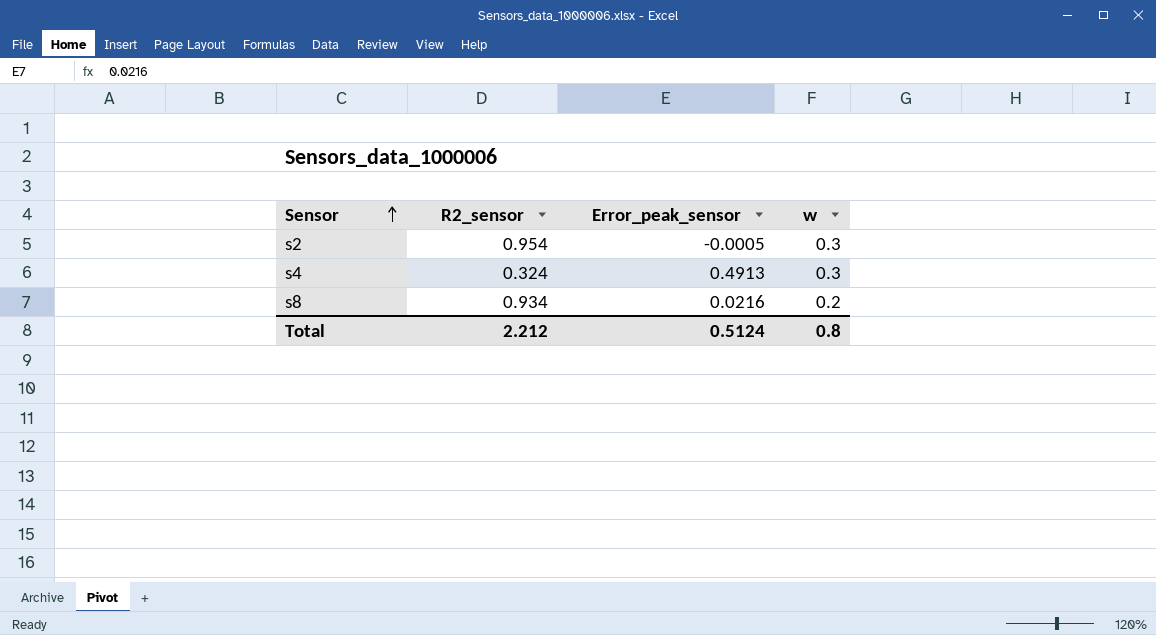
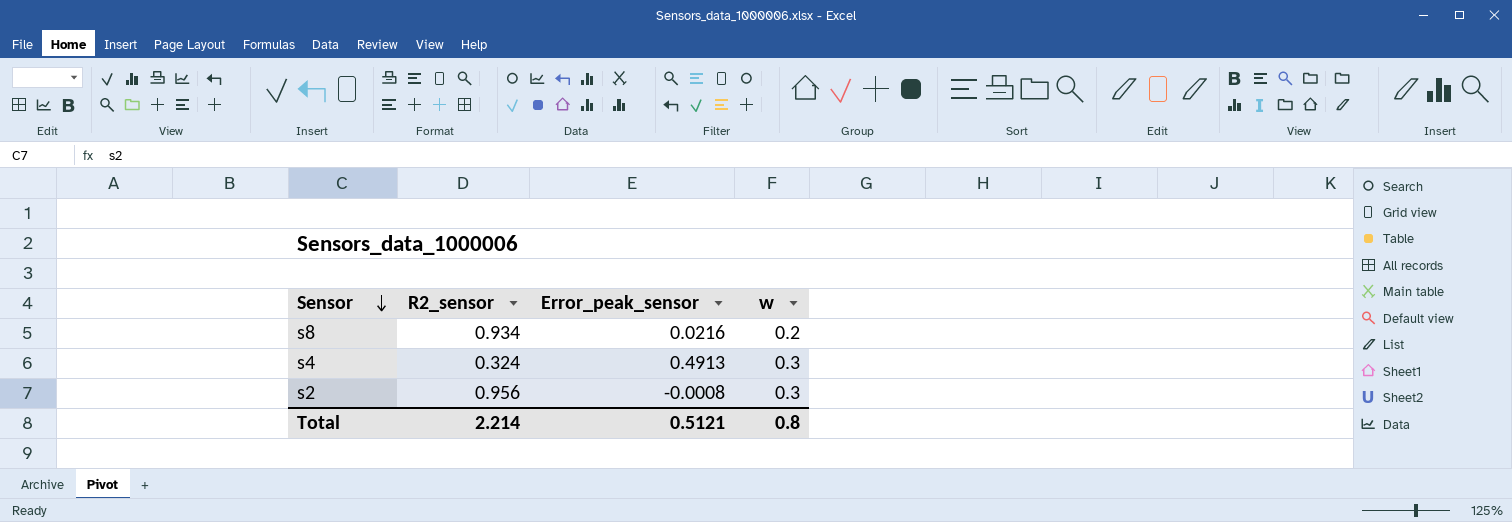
row order: Sensor ascending -> Sensor descending
s2 | R2_sensor: 0.954 -> 0.956
s2 | Error_peak_sensor: -0.0005 -> -0.0008
Total | R2_sensor: 2.212 -> 2.214
Total | Error_peak_sensor: 0.5124 -> 0.5121

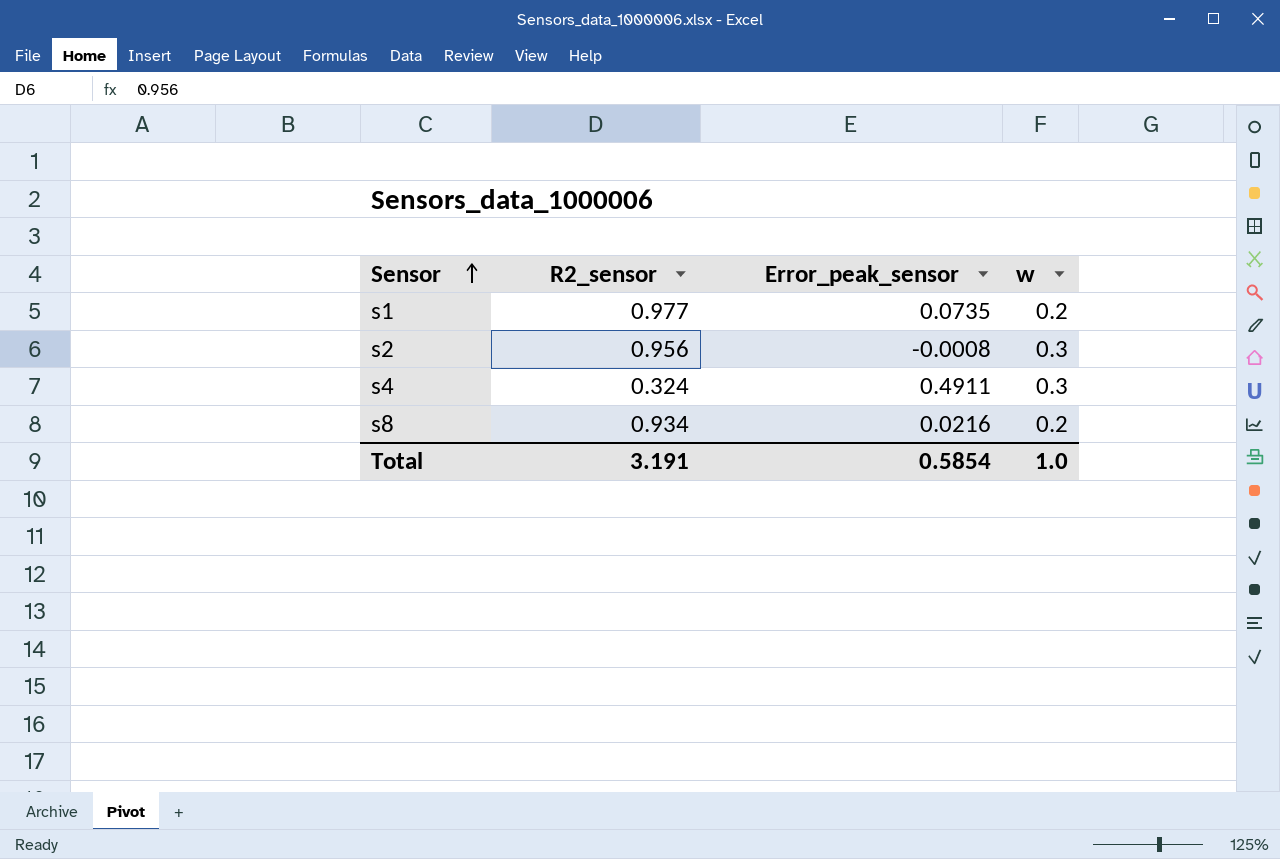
row order: Sensor descending -> Sensor ascending
row s1: none -> 0.977 | 0.0735 | 0.2
s4 | Error_peak_sensor: 0.4913 -> 0.4911
Total | R2_sensor: 2.214 -> 3.191
Total | Error_peak_sensor: 0.5121 -> 0.5854
Total | w: 0.8 -> 1.0

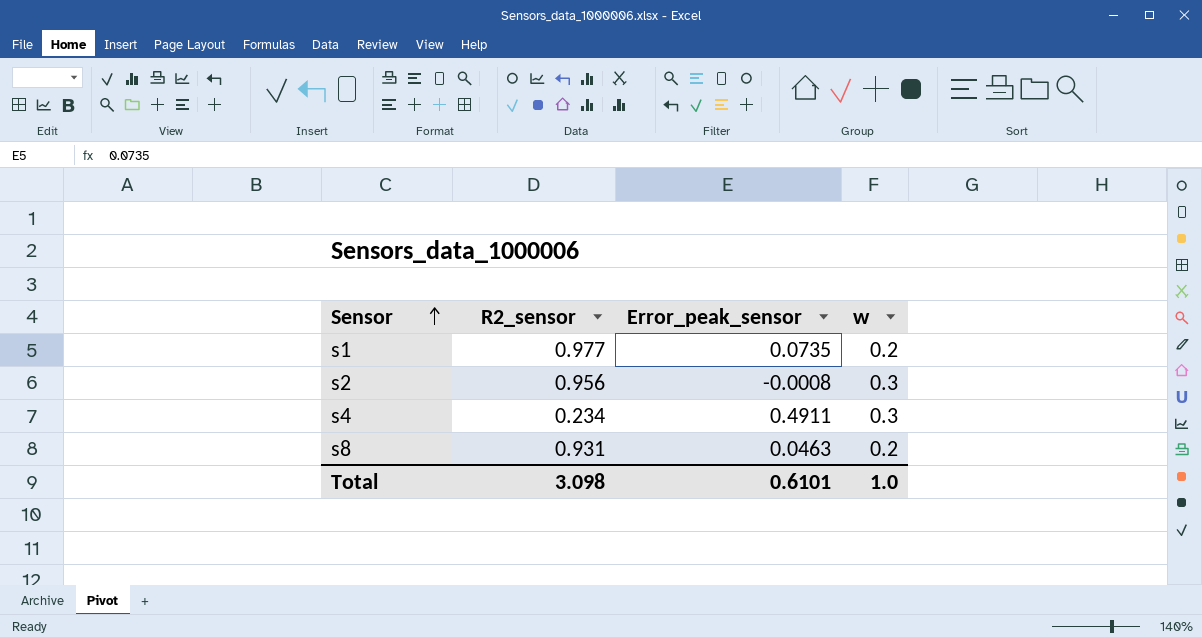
s4 | R2_sensor: 0.324 -> 0.234
s8 | R2_sensor: 0.934 -> 0.931
s8 | Error_peak_sensor: 0.0216 -> 0.0463
Total | R2_sensor: 3.191 -> 3.098
Total | Error_peak_sensor: 0.5854 -> 0.6101

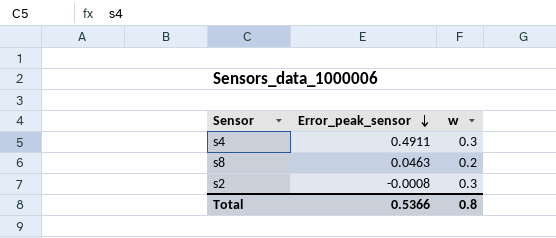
row order: Sensor ascending -> Error_peak_sensor descending
column R2_sensor | position: 2 -> none
row s1: 0.977 | 0.0735 | 0.2 -> none
Total | Error_peak_sensor: 0.6101 -> 0.5366
Total | w: 1.0 -> 0.8

